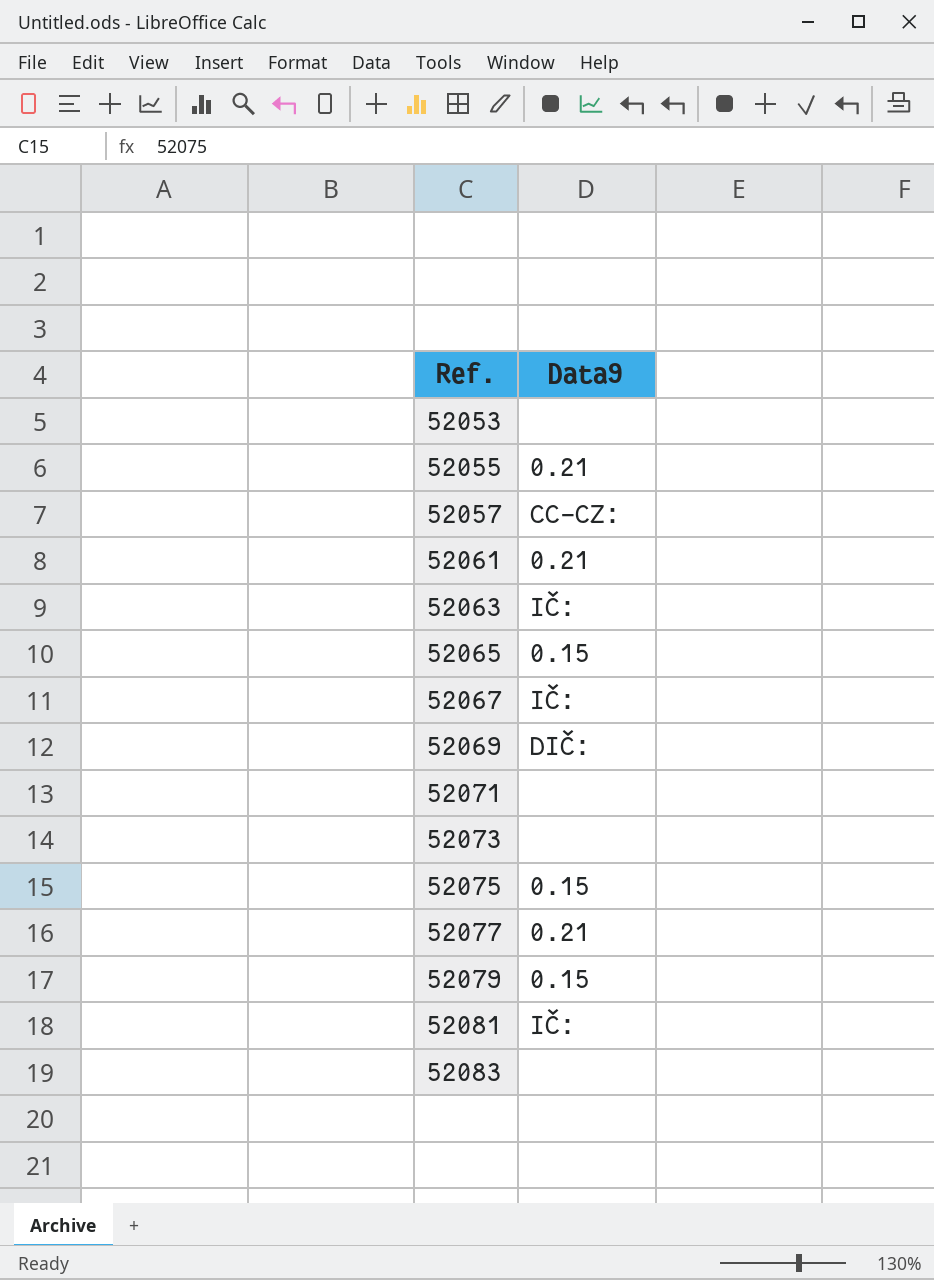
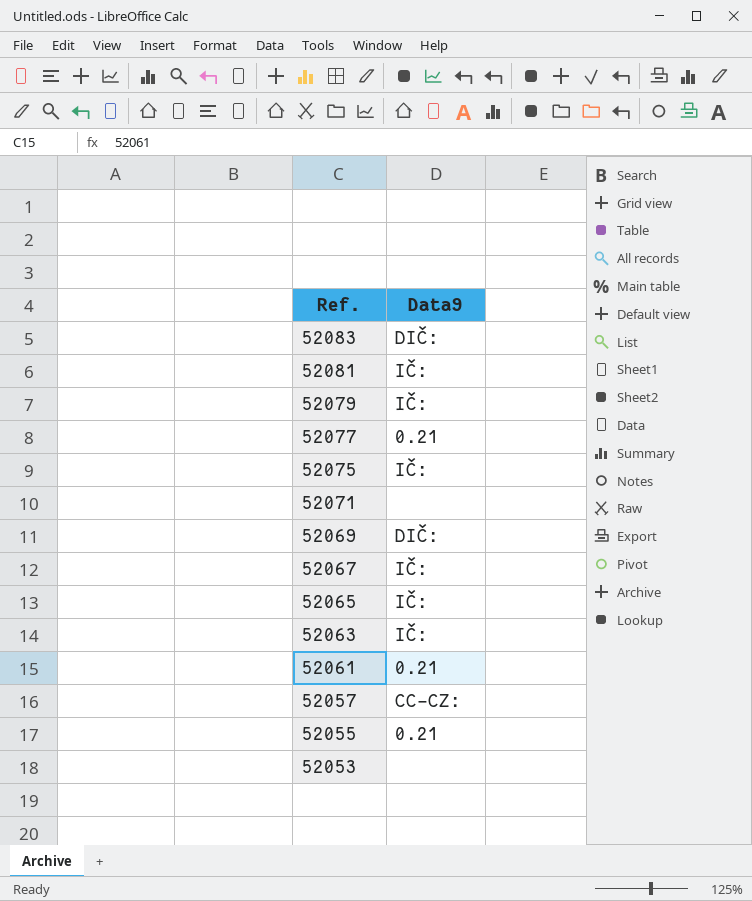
row order: Ref. ascending -> Ref. descending
row 52073: none -> none
52083 | Data9: none -> DIČ:
52079 | Data9: 0.15 -> IČ:
52075 | Data9: 0.15 -> IČ:
52065 | Data9: 0.15 -> IČ:

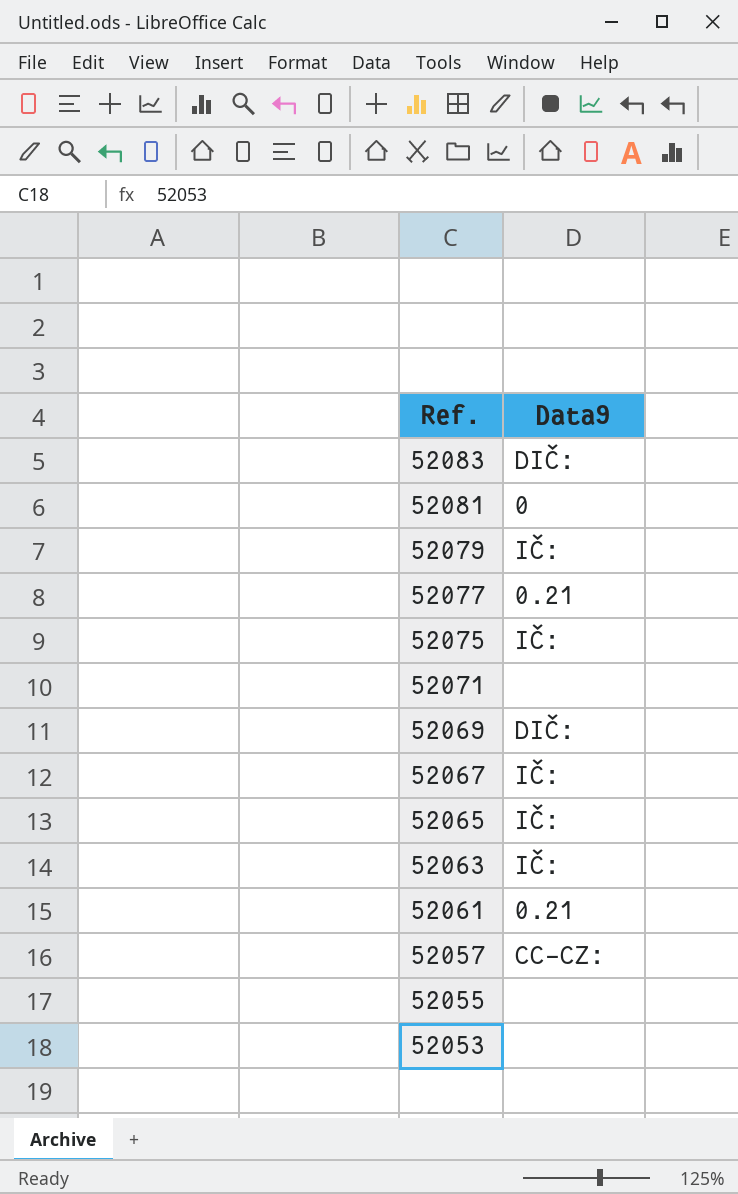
52081 | Data9: IČ: -> 0
52055 | Data9: 0.21 -> none

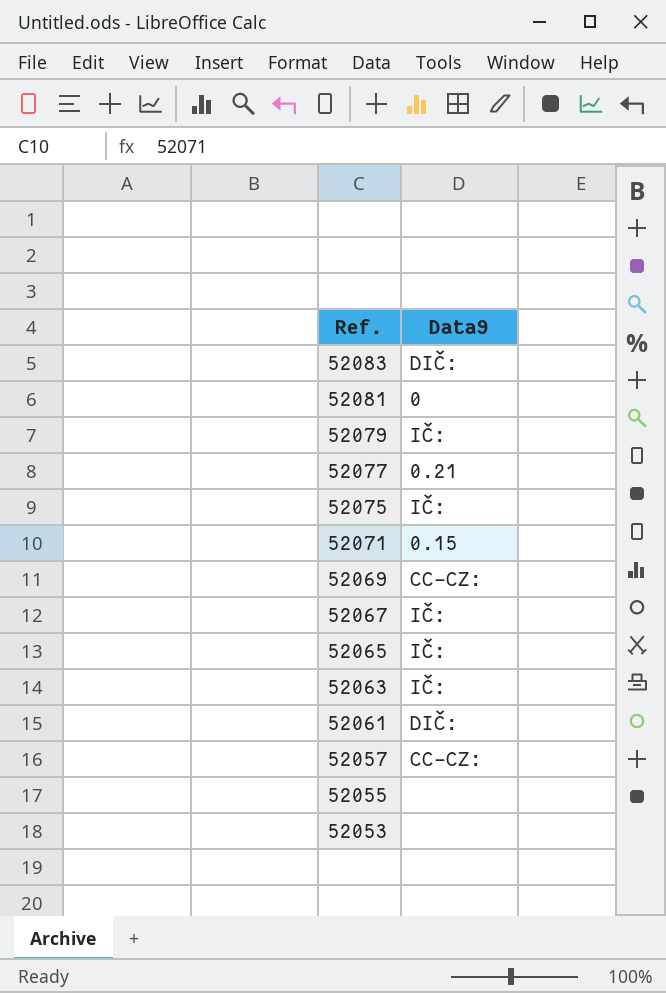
52071 | Data9: none -> 0.15
52069 | Data9: DIČ: -> CC-CZ:
52061 | Data9: 0.21 -> DIČ:

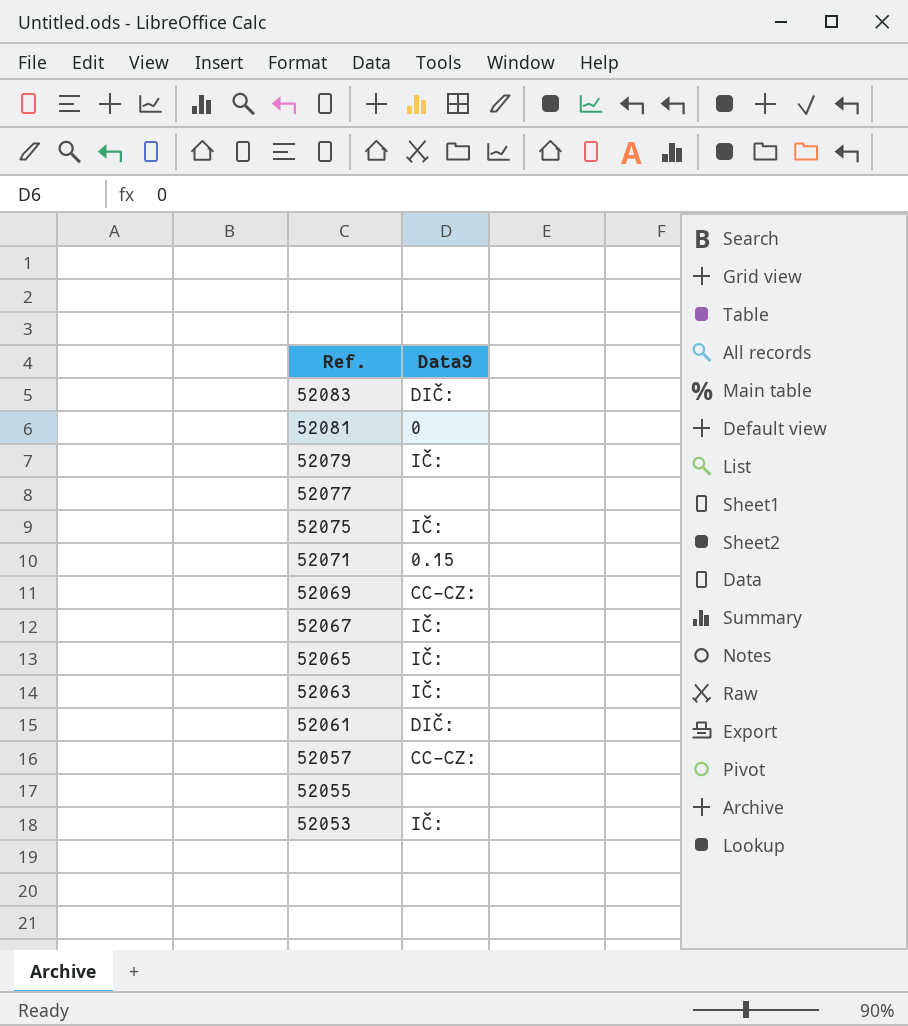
52077 | Data9: 0.21 -> none
52053 | Data9: none -> IČ:

